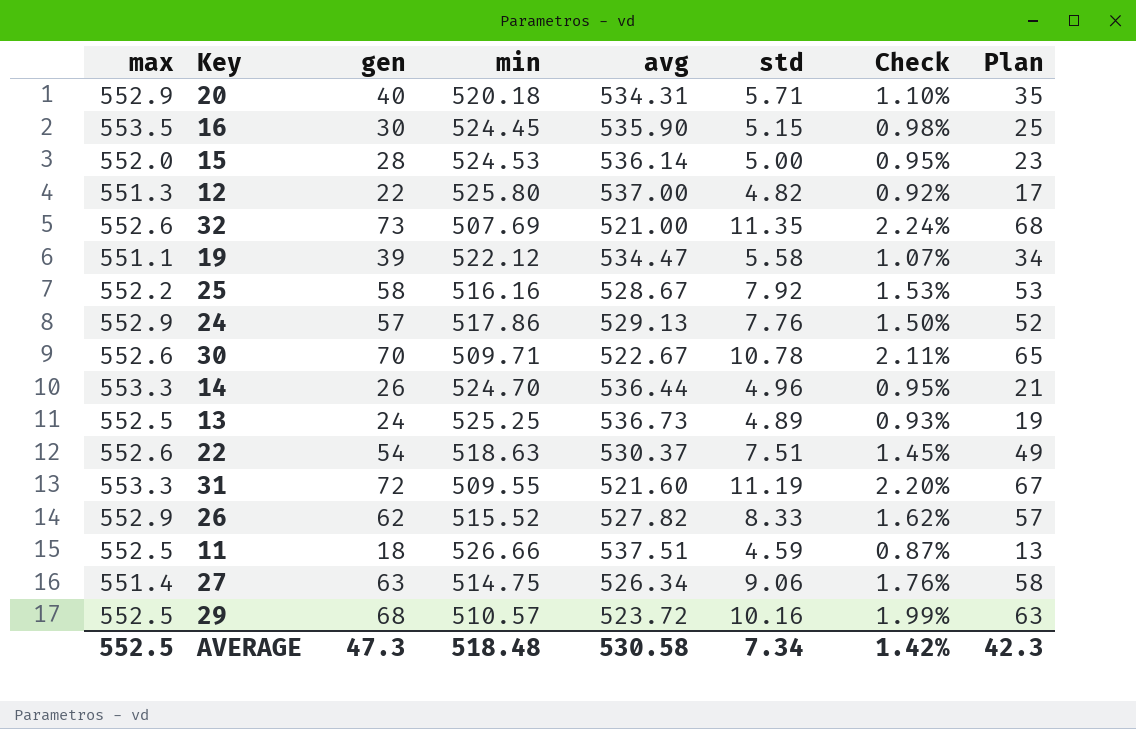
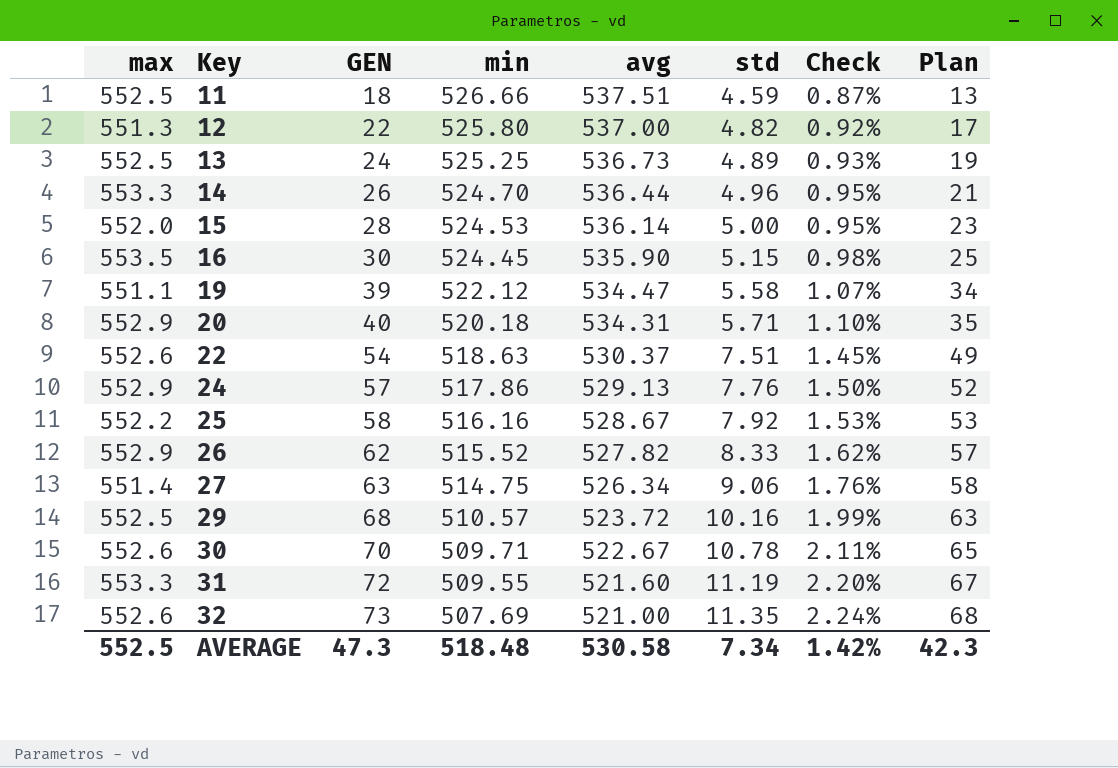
row order: none -> Key ascending
column name: gen -> GEN

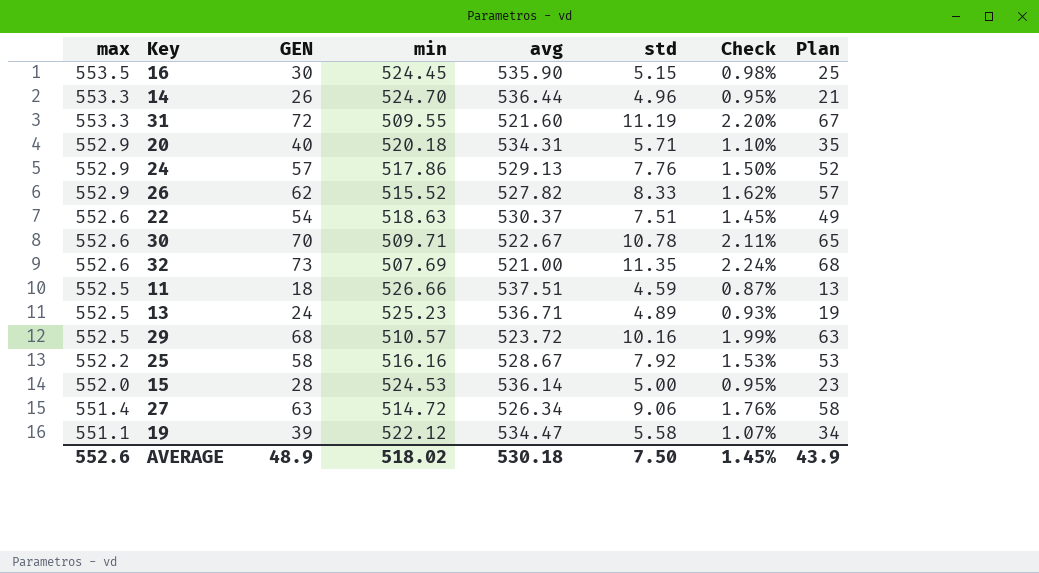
row order: Key ascending -> max descending
row 12: 551.3 | 22 | 525.80 | 537.00 | 4.82 | 0.92% | 17 -> none
13 | min: 525.25 -> 525.23
13 | avg: 536.73 -> 536.71
27 | min: 514.75 -> 514.72
AVERAGE | max: 552.5 -> 552.6
AVERAGE | GEN: 47.3 -> 48.9
AVERAGE | min: 518.48 -> 518.02
AVERAGE | avg: 530.58 -> 530.18
AVERAGE | std: 7.34 -> 7.50
AVERAGE | Check: 1.42% -> 1.45%
AVERAGE | Plan: 42.3 -> 43.9

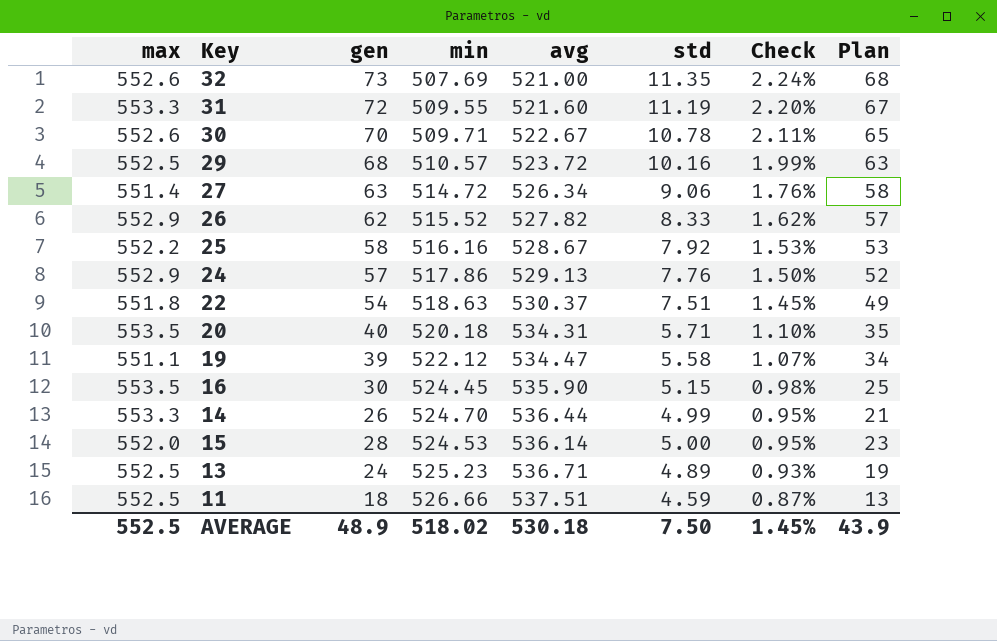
row order: max descending -> Check descending
column name: GEN -> gen
22 | max: 552.6 -> 551.8
20 | max: 552.9 -> 553.5
14 | std: 4.96 -> 4.99
AVERAGE | max: 552.6 -> 552.5

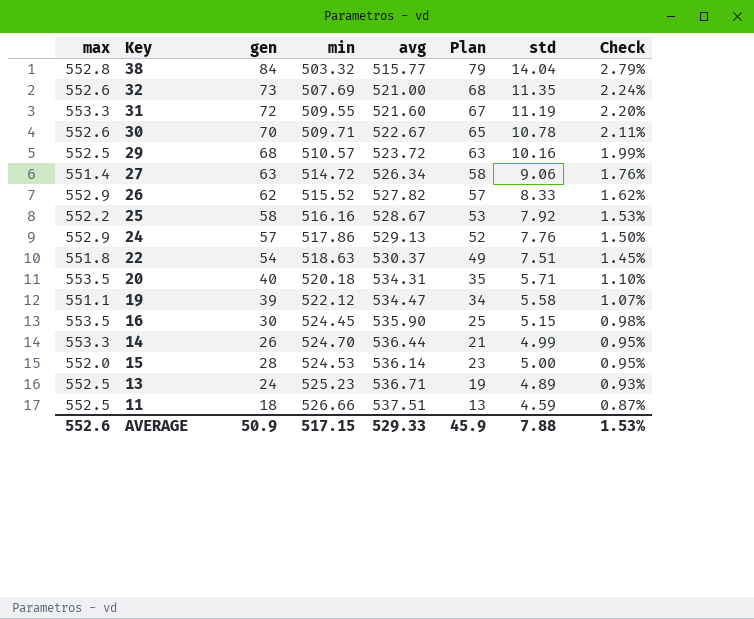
column Plan | position: 8 -> 6
row 38: none -> 552.8 | 84 | 503.32 | 515.77 | 79 | 14.04 | 2.79%
AVERAGE | max: 552.5 -> 552.6
AVERAGE | gen: 48.9 -> 50.9
AVERAGE | min: 518.02 -> 517.15
AVERAGE | avg: 530.18 -> 529.33
AVERAGE | Plan: 43.9 -> 45.9
AVERAGE | std: 7.50 -> 7.88
AVERAGE | Check: 1.45% -> 1.53%

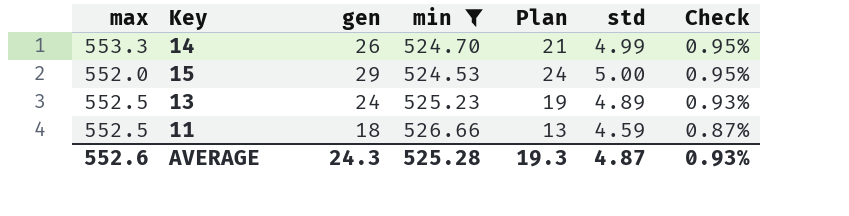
filter: none -> min >= 524.53
column avg | position: 5 -> none
15 | gen: 28 -> 29
15 | Plan: 23 -> 24
AVERAGE | gen: 50.9 -> 24.3
AVERAGE | min: 517.15 -> 525.28
AVERAGE | Plan: 45.9 -> 19.3
AVERAGE | std: 7.88 -> 4.87
AVERAGE | Check: 1.53% -> 0.93%

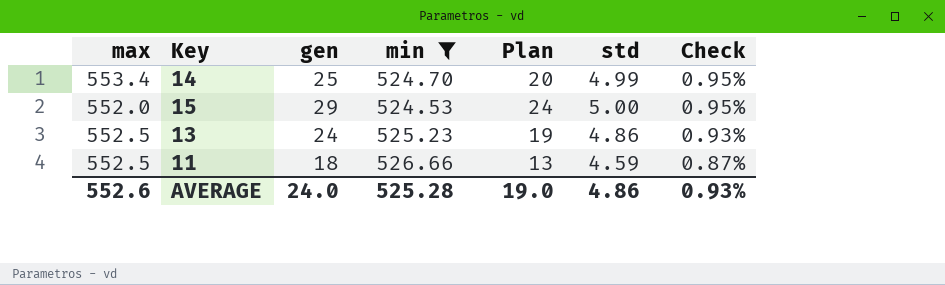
14 | max: 553.3 -> 553.4
14 | gen: 26 -> 25
14 | Plan: 21 -> 20
13 | std: 4.89 -> 4.86
AVERAGE | gen: 24.3 -> 24.0
AVERAGE | Plan: 19.3 -> 19.0
AVERAGE | std: 4.87 -> 4.86

